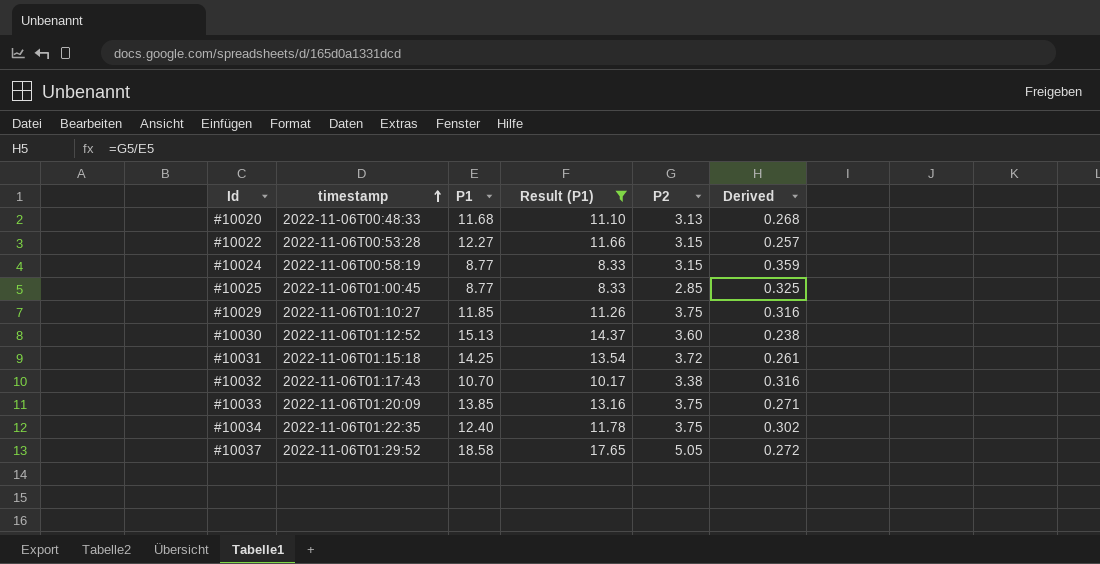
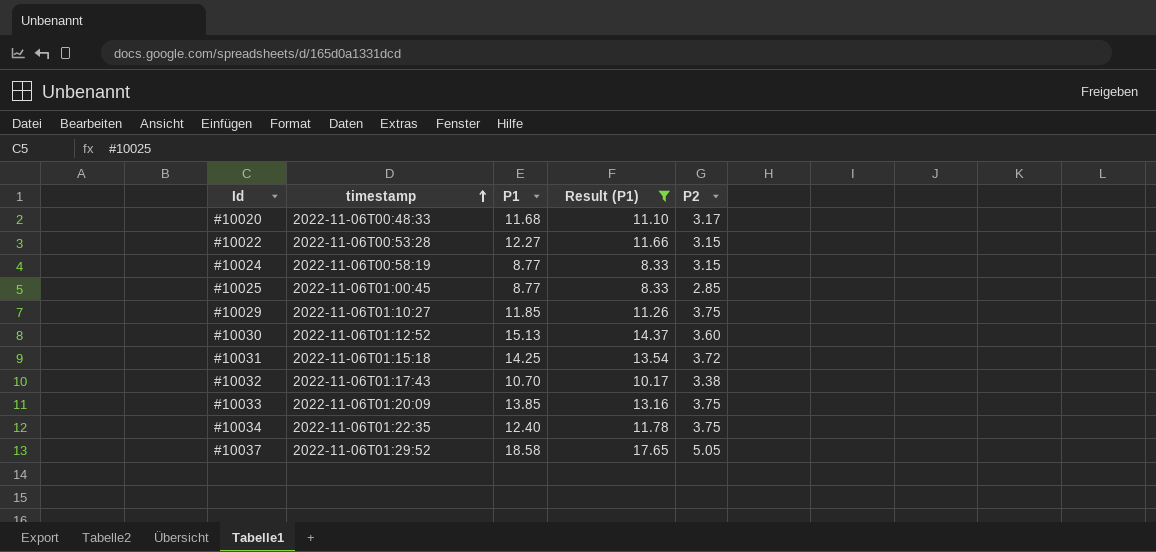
column Derived | formula: [P2] / [P1] -> none
#10020 | P2: 3.13 -> 3.17

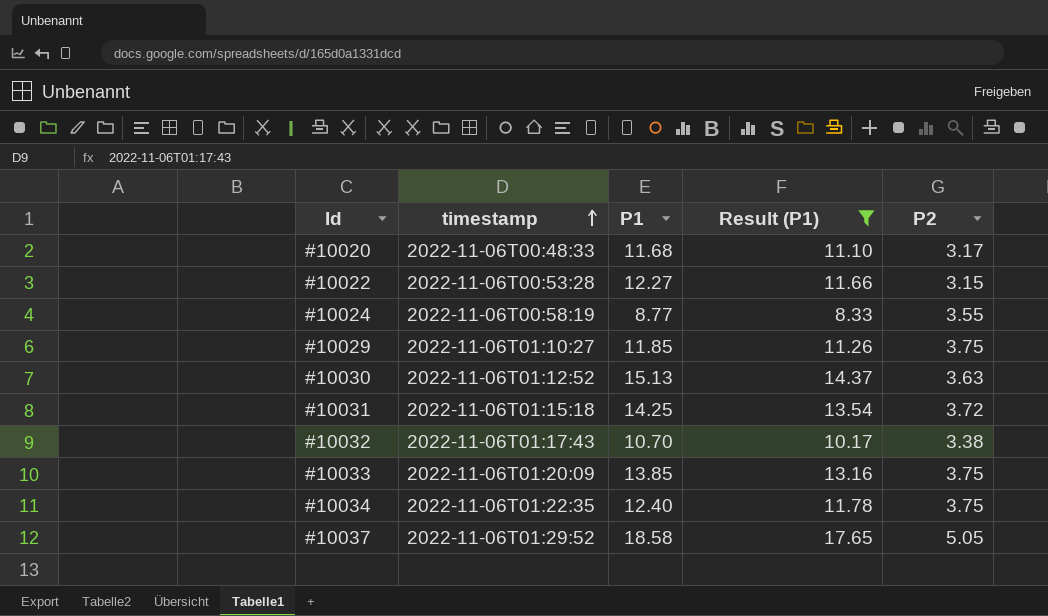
row #10025: 2022-11-06T01:00:45 | 8.77 | 8.33 | 2.85 -> none
#10024 | P2: 3.15 -> 3.55
#10030 | P2: 3.60 -> 3.63

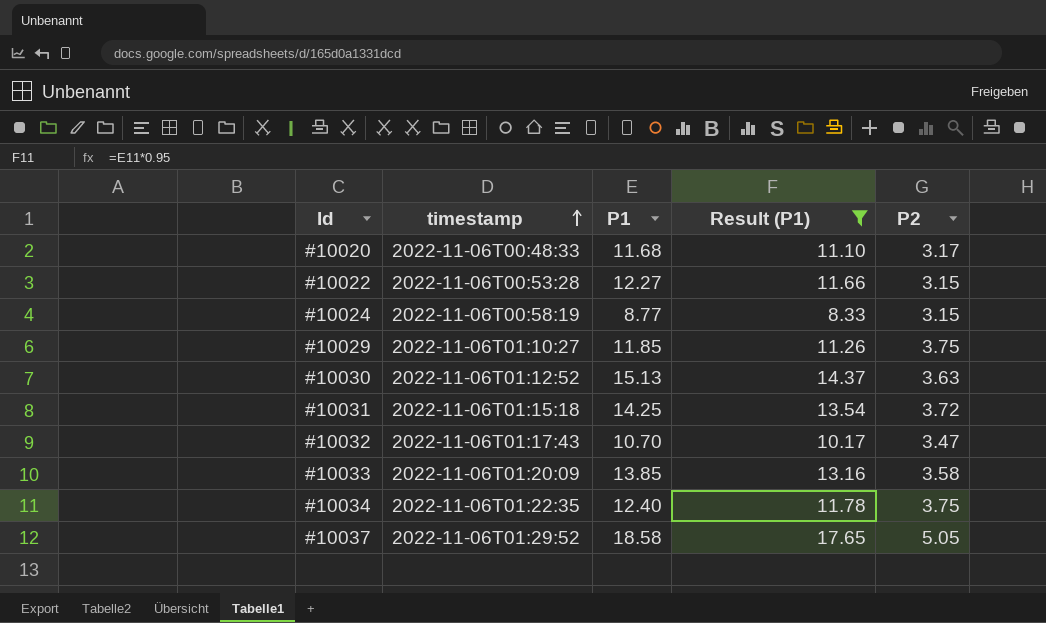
#10024 | P2: 3.55 -> 3.15
#10032 | P2: 3.38 -> 3.47
#10033 | P2: 3.75 -> 3.58

